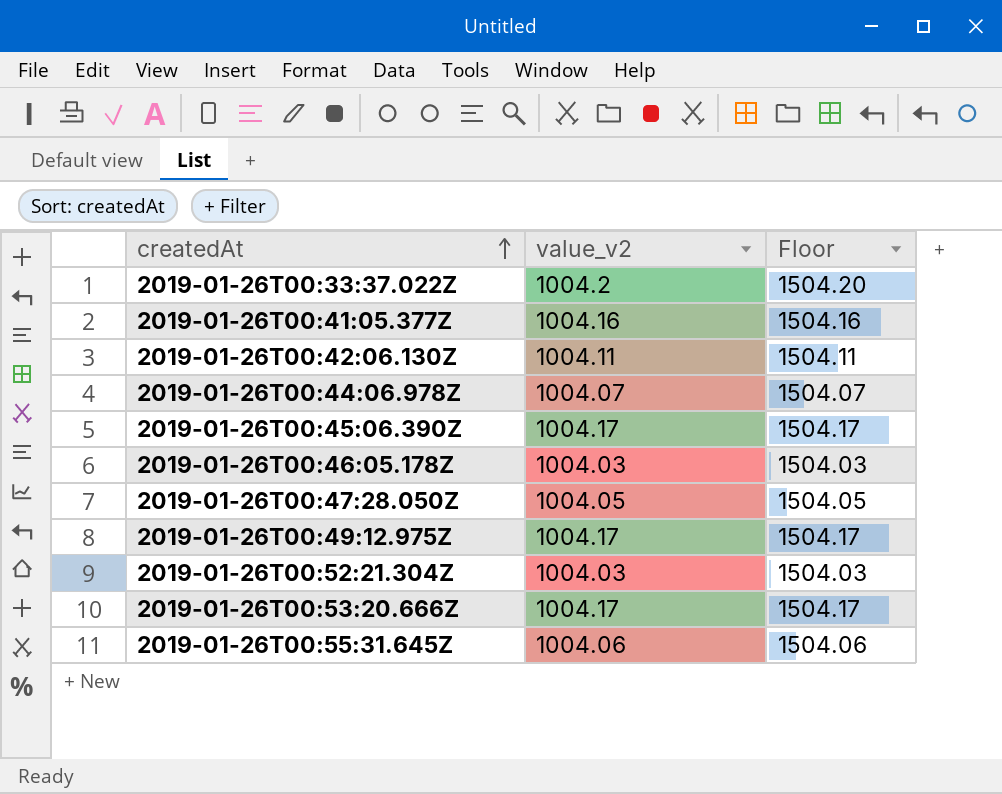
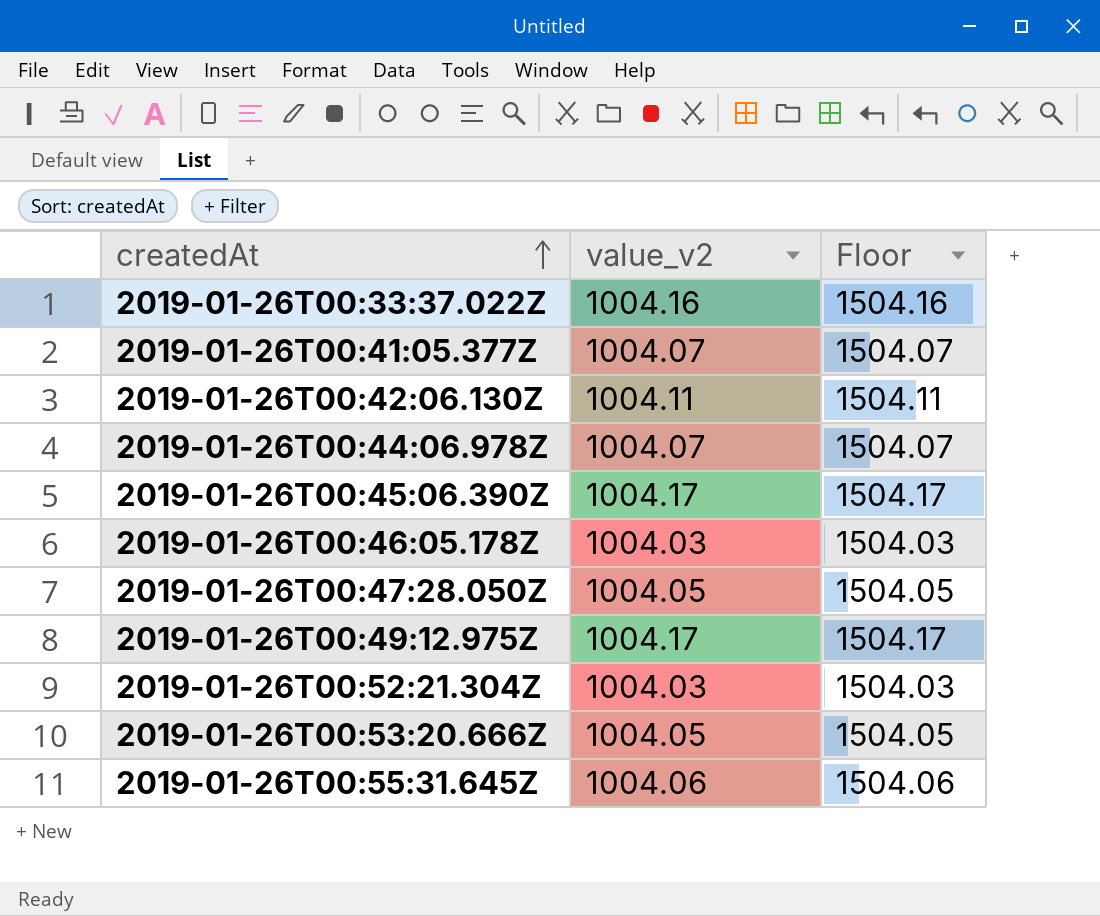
2019-01-26T00:33:37.022Z | value_v2: 1004.2 -> 1004.16
2019-01-26T00:33:37.022Z | Floor: 1504.20 -> 1504.16
2019-01-26T00:41:05.377Z | value_v2: 1004.16 -> 1004.07
2019-01-26T00:41:05.377Z | Floor: 1504.16 -> 1504.07
2019-01-26T00:53:20.666Z | value_v2: 1004.17 -> 1004.05
2019-01-26T00:53:20.666Z | Floor: 1504.17 -> 1504.05

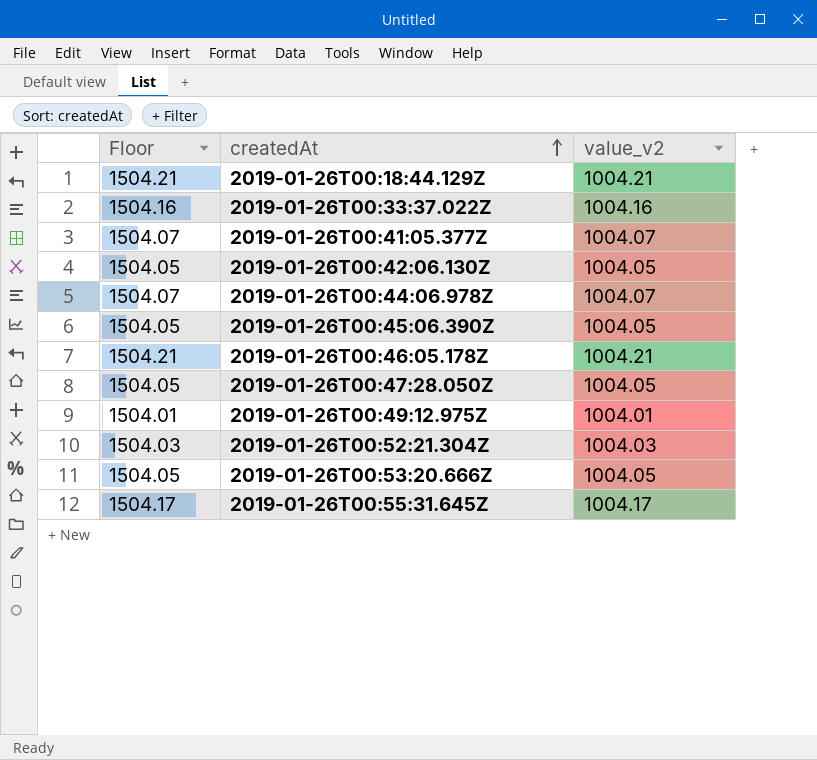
column Floor | position: 3 -> 1
row 2019-01-26T00:18:44.129Z: none -> 1504.21 | 1004.21
2019-01-26T00:42:06.130Z | Floor: 1504.11 -> 1504.05
2019-01-26T00:42:06.130Z | value_v2: 1004.11 -> 1004.05
2019-01-26T00:45:06.390Z | Floor: 1504.17 -> 1504.05
2019-01-26T00:45:06.390Z | value_v2: 1004.17 -> 1004.05
2019-01-26T00:46:05.178Z | Floor: 1504.03 -> 1504.21
2019-01-26T00:46:05.178Z | value_v2: 1004.03 -> 1004.21
2019-01-26T00:49:12.975Z | Floor: 1504.17 -> 1504.01
2019-01-26T00:49:12.975Z | value_v2: 1004.17 -> 1004.01
2019-01-26T00:55:31.645Z | Floor: 1504.06 -> 1504.17
2019-01-26T00:55:31.645Z | value_v2: 1004.06 -> 1004.17

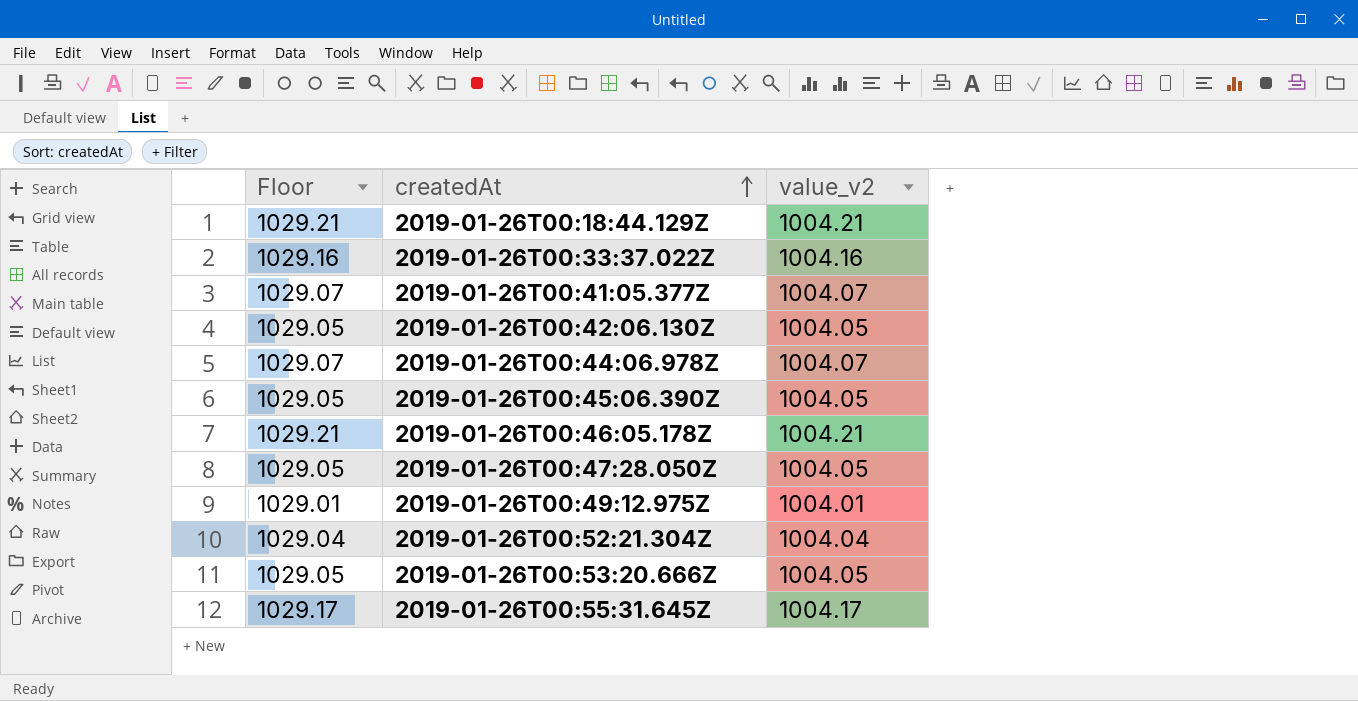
column Floor | formula: [value_v2] + 500 -> [value_v2] + 25
2019-01-26T00:52:21.304Z | value_v2: 1004.03 -> 1004.04

